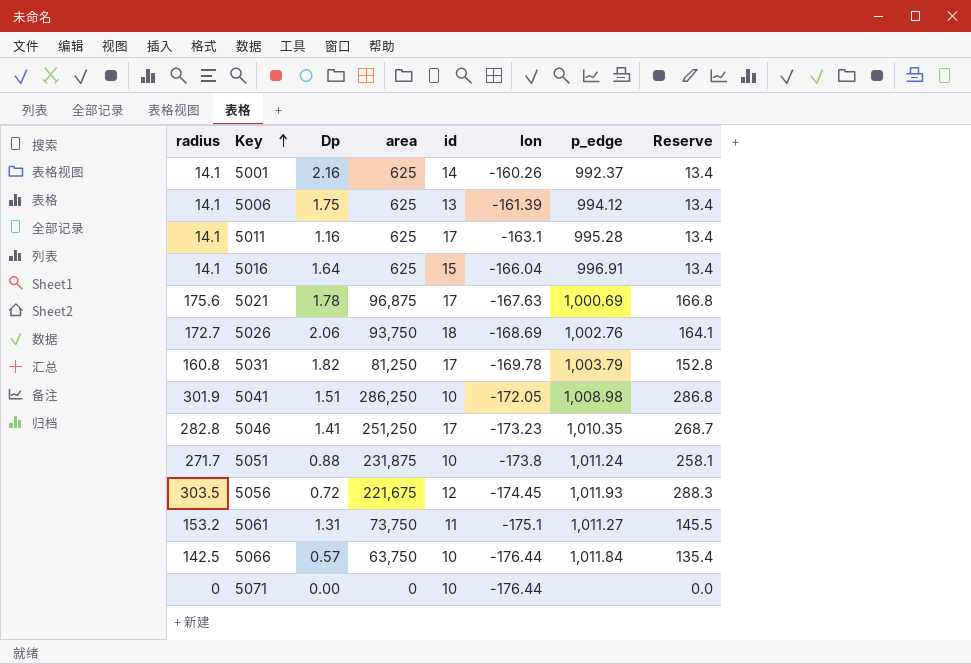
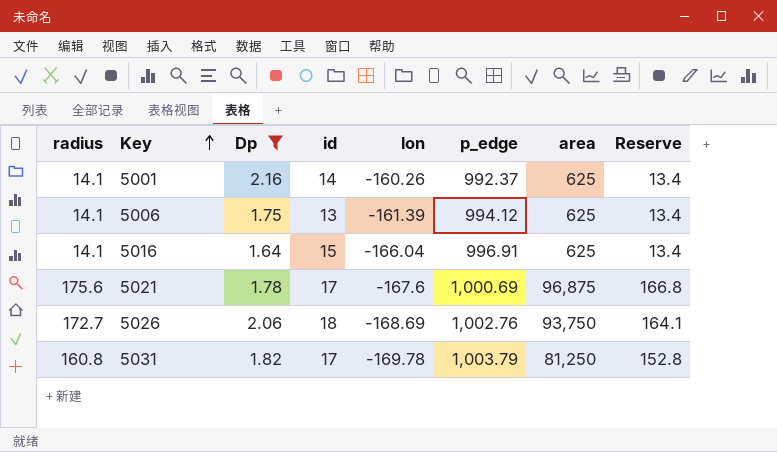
filter: none -> Dp >= 1.64
column area | position: 4 -> 7
5021 | lon: -167.63 -> -167.6

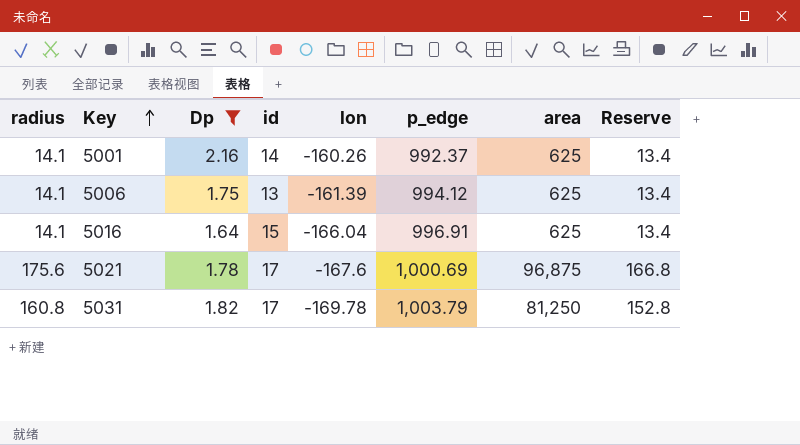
row 5026: 172.7 | 2.06 | 18 | -168.69 | 1,002.76 | 93,750 | 164.1 -> none

